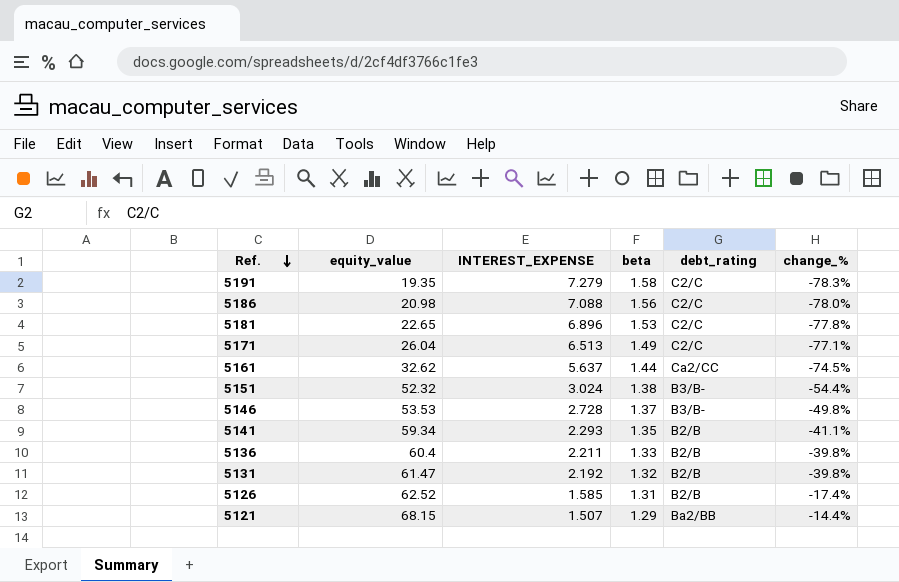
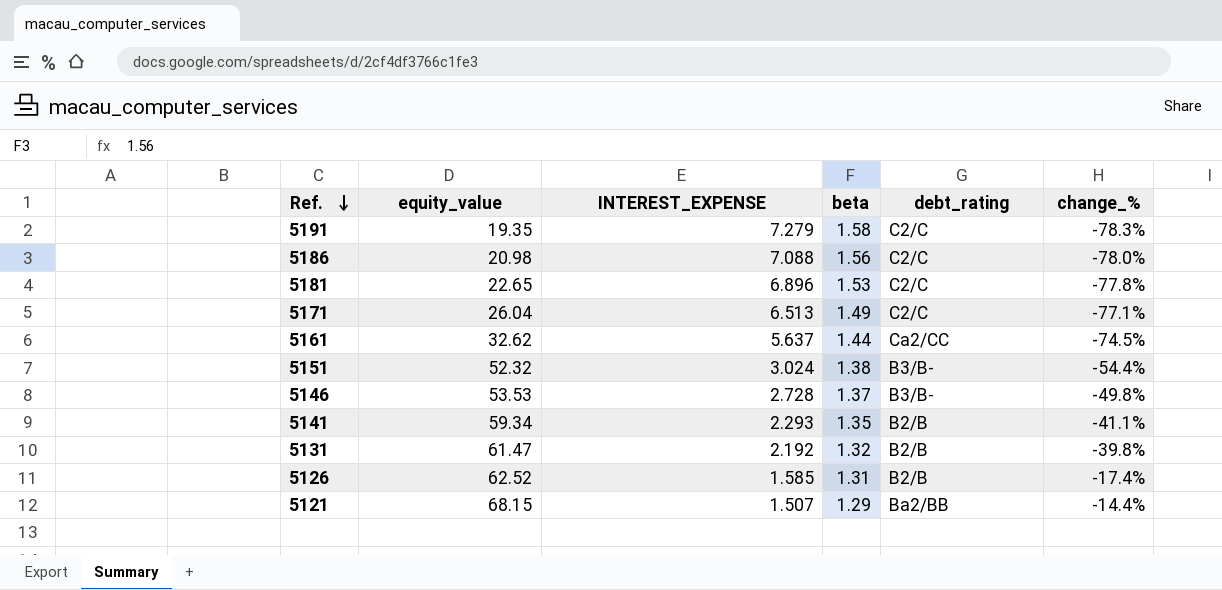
row 5136: 60.4 | 2.211 | 1.33 | B2/B | -39.8% -> none

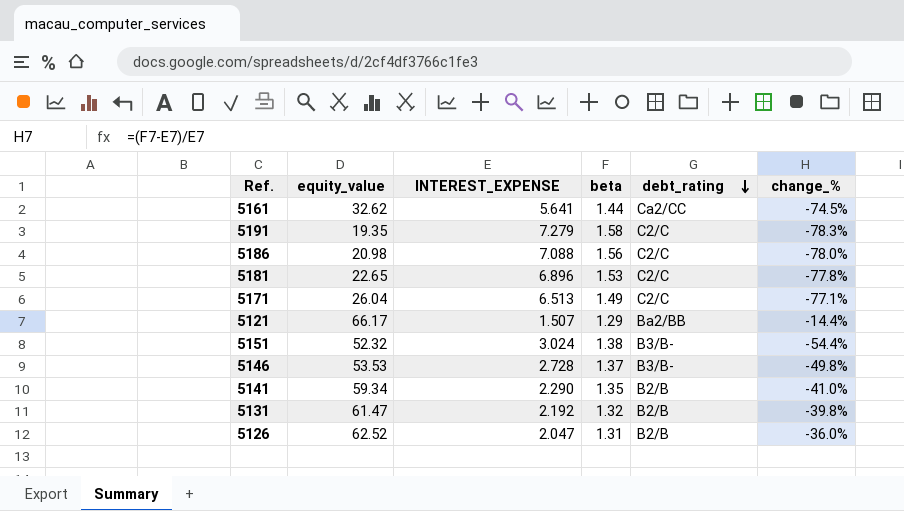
row order: Ref. descending -> debt_rating descending
5161 | INTEREST_EXPENSE: 5.637 -> 5.641
5121 | equity_value: 68.15 -> 66.17
5141 | INTEREST_EXPENSE: 2.293 -> 2.290
5141 | change_%: -41.1% -> -41.0%
5126 | INTEREST_EXPENSE: 1.585 -> 2.047
5126 | change_%: -17.4% -> -36.0%

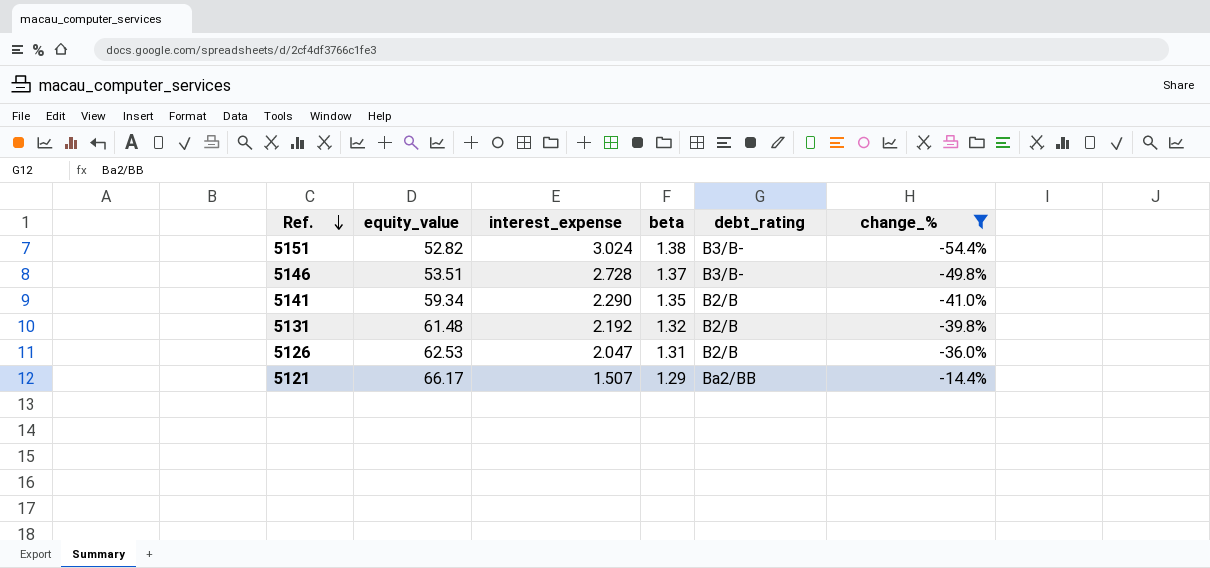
filter: none -> change_% >= -54.4%
row order: debt_rating descending -> Ref. descending
column name: INTEREST_EXPENSE -> interest_expense
5151 | equity_value: 52.32 -> 52.82
5146 | equity_value: 53.53 -> 53.51
5131 | equity_value: 61.47 -> 61.48
5126 | equity_value: 62.52 -> 62.53

